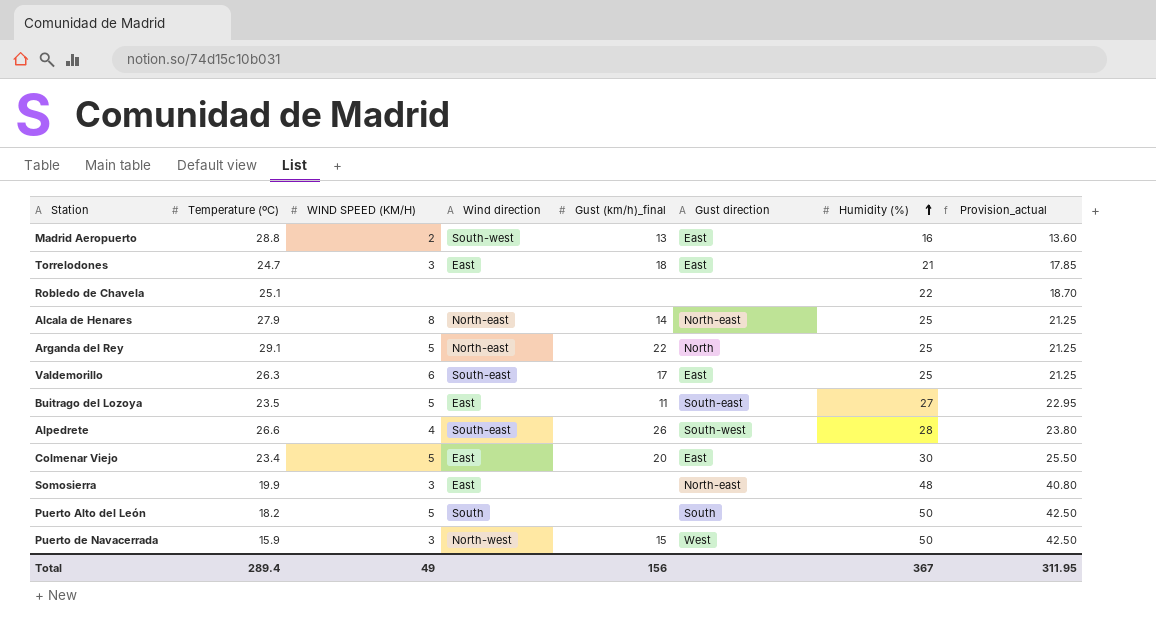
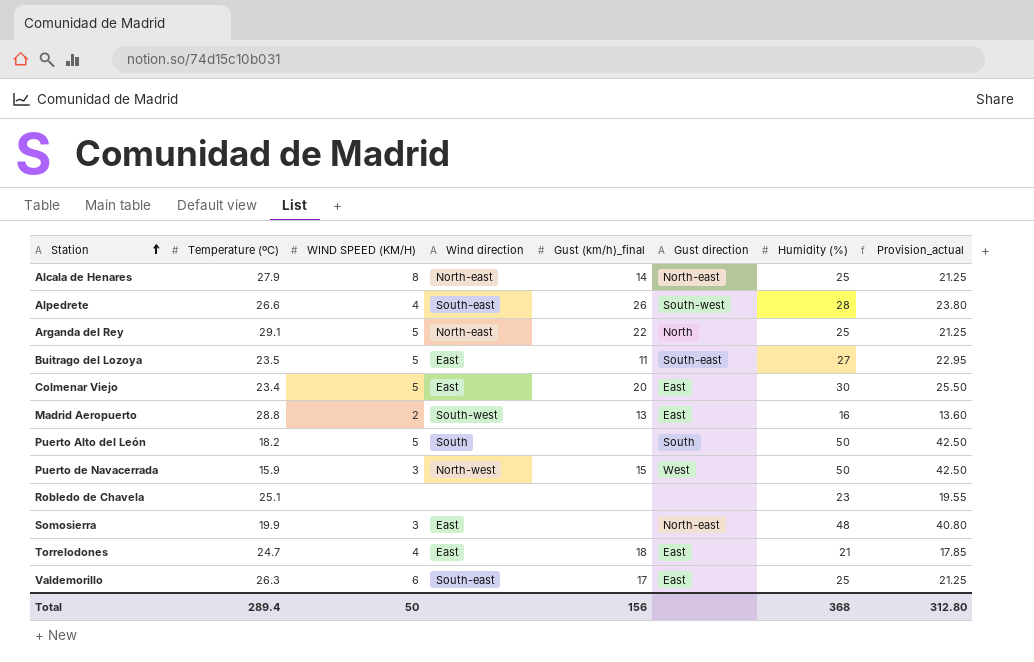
row order: Humidity (%) ascending -> Station ascending
Robledo de Chavela | Humidity (%): 22 -> 23
Robledo de Chavela | Provision_actual: 18.70 -> 19.55
Torrelodones | WIND SPEED (KM/H): 3 -> 4
Total | WIND SPEED (KM/H): 49 -> 50
Total | Humidity (%): 367 -> 368
Total | Provision_actual: 311.95 -> 312.80

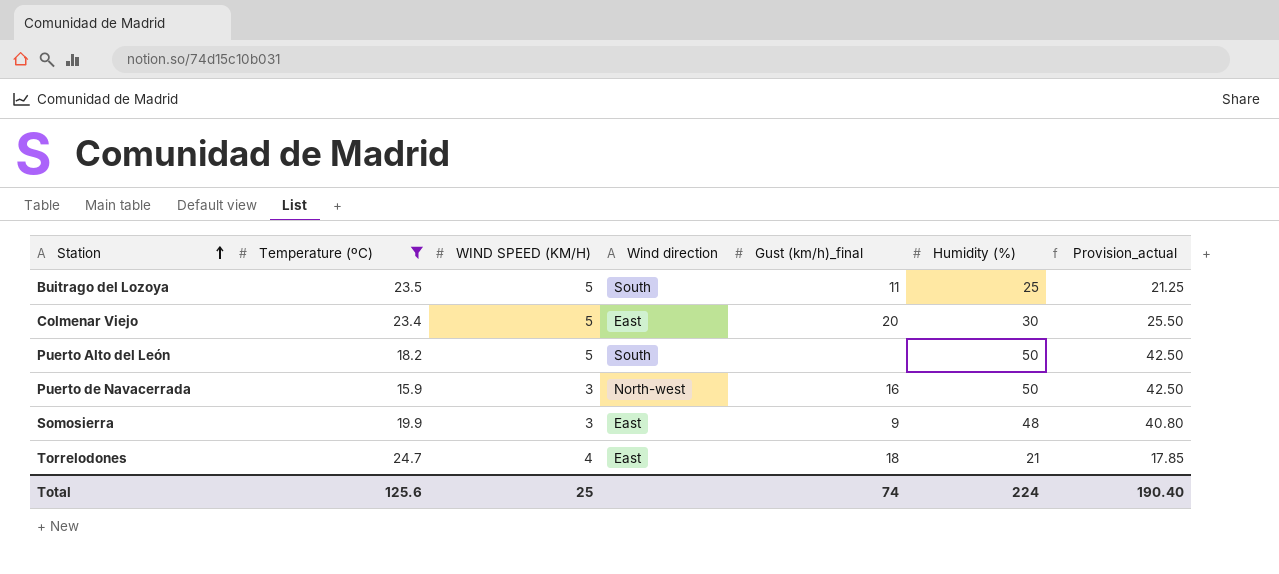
filter: none -> Temperature (ºC) <= 24.7
column Gust direction | position: 6 -> none
Buitrago del Lozoya | Wind direction: East -> South
Buitrago del Lozoya | Humidity (%): 27 -> 25
Buitrago del Lozoya | Provision_actual: 22.95 -> 21.25
Puerto de Navacerrada | Gust (km/h)_final: 15 -> 16
Somosierra | Gust (km/h)_final: none -> 9
Total | Temperature (ºC): 289.4 -> 125.6
Total | WIND SPEED (KM/H): 50 -> 25
Total | Gust (km/h)_final: 156 -> 74
Total | Humidity (%): 368 -> 224
Total | Provision_actual: 312.80 -> 190.40

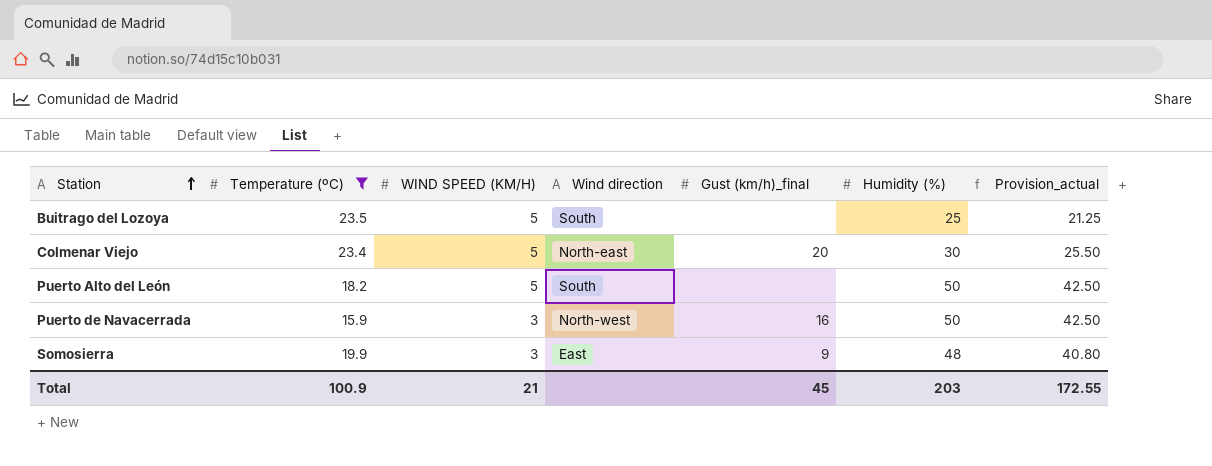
row Torrelodones: 24.7 | 4 | East | 18 | 21 | 17.85 -> none
Buitrago del Lozoya | Gust (km/h)_final: 11 -> none
Colmenar Viejo | Wind direction: East -> North-east
Total | Temperature (ºC): 125.6 -> 100.9
Total | WIND SPEED (KM/H): 25 -> 21
Total | Gust (km/h)_final: 74 -> 45
Total | Humidity (%): 224 -> 203
Total | Provision_actual: 190.40 -> 172.55

